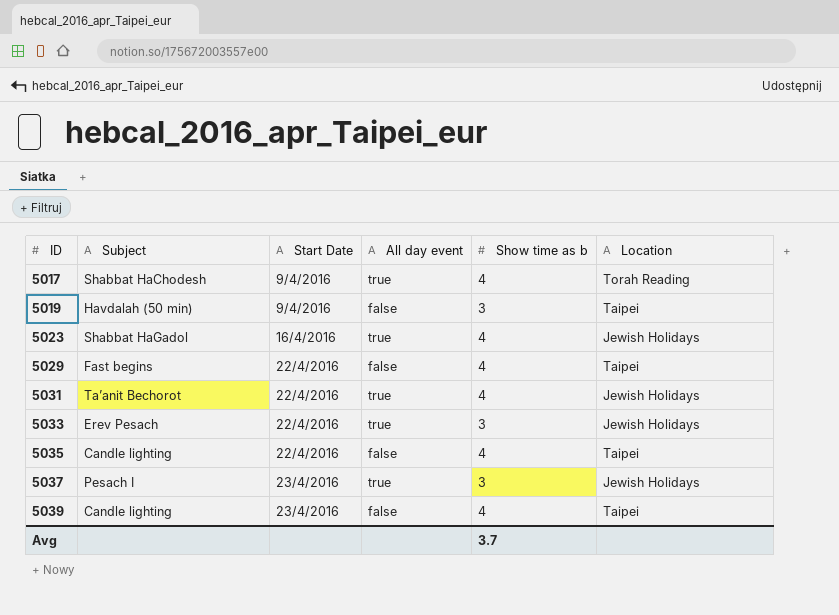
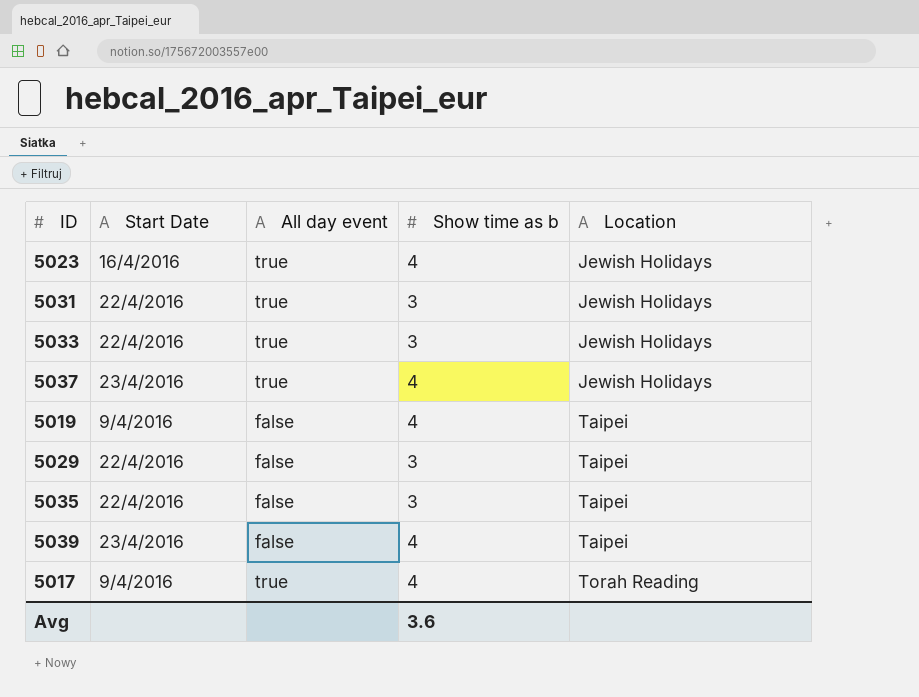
row order: ID ascending -> Location ascending
column Subject | position: 2 -> none
5031 | Show time as b: 4 -> 3
5037 | Show time as b: 3 -> 4
5019 | Show time as b: 3 -> 4
5029 | Show time as b: 4 -> 3
5035 | Show time as b: 4 -> 3
Avg | Show time as b: 3.7 -> 3.6

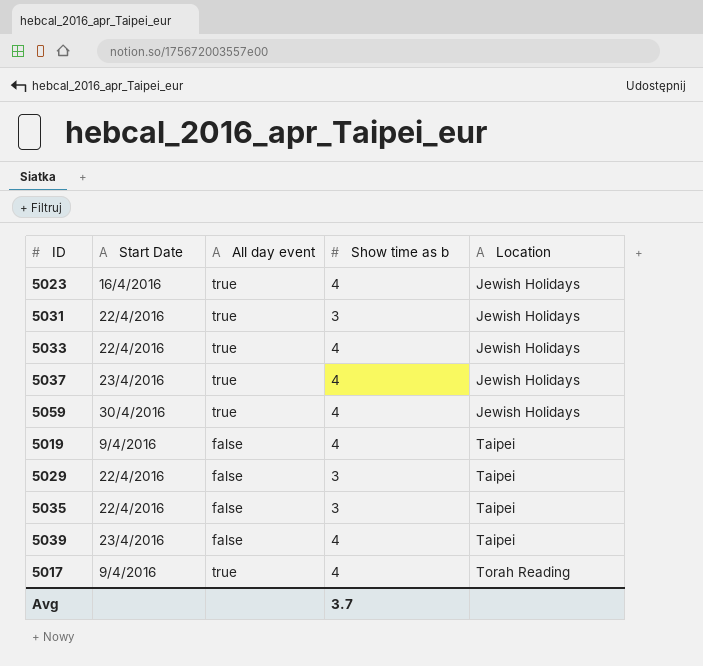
5033 | Show time as b: 3 -> 4
row 5059: none -> 30/4/2016 | true | 4 | Jewish Holidays
Avg | Show time as b: 3.6 -> 3.7

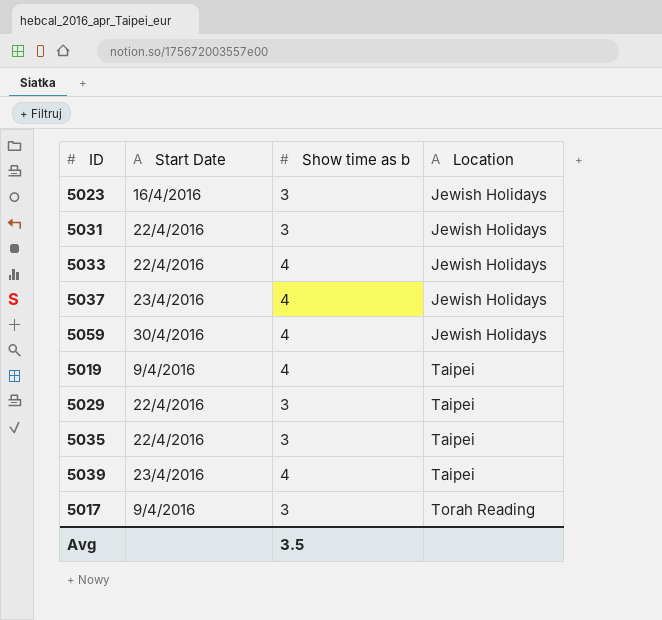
column All day event | position: 3 -> none
5023 | Show time as b: 4 -> 3
5017 | Show time as b: 4 -> 3
Avg | Show time as b: 3.7 -> 3.5

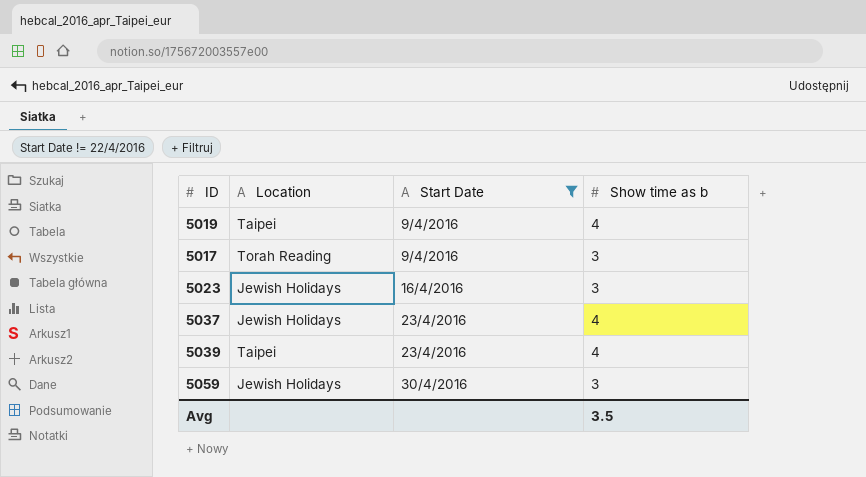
filter: none -> Start Date != 22/4/2016
row order: Location ascending -> Start Date ascending
column Location | position: 4 -> 2
5059 | Show time as b: 4 -> 3

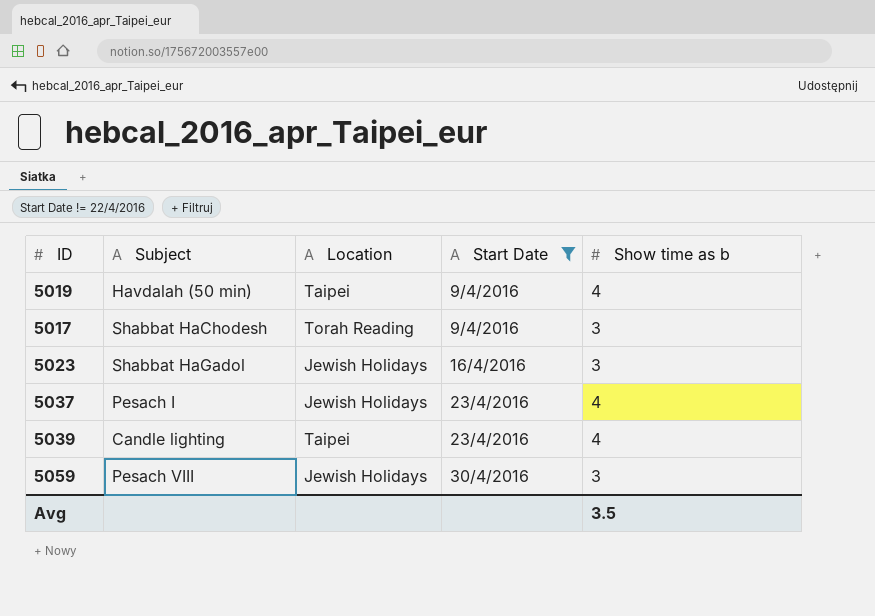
column Subject | position: none -> 2

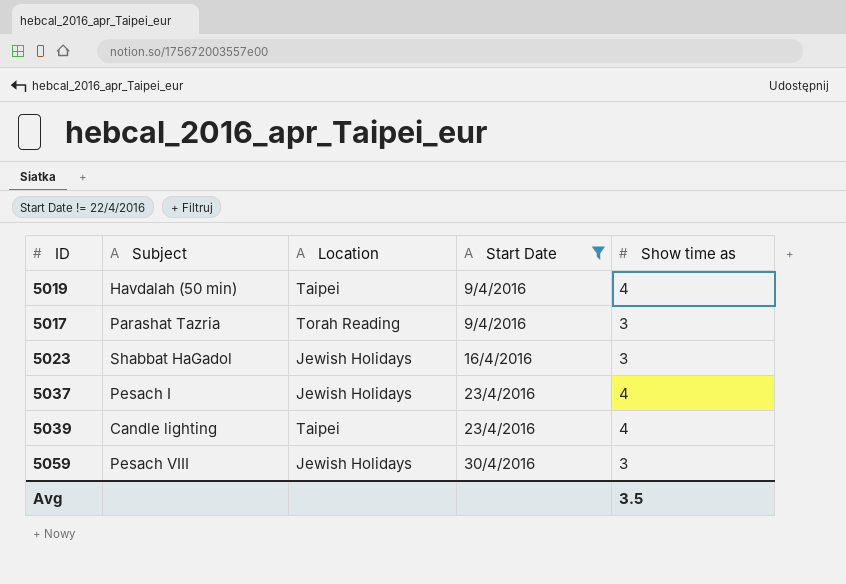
column name: Show time as b -> Show time as
5017 | Subject: Shabbat HaChodesh -> Parashat Tazria

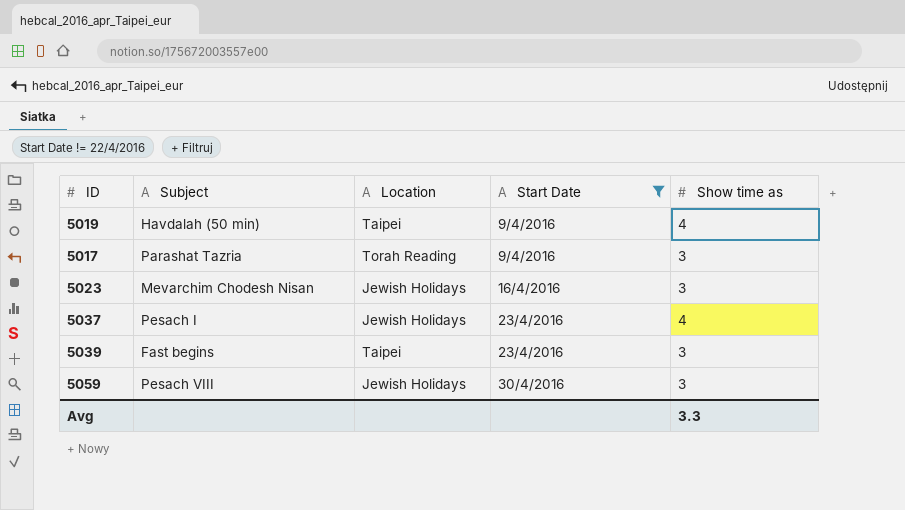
5023 | Subject: Shabbat HaGadol -> Mevarchim Chodesh Nisan
5039 | Subject: Candle lighting -> Fast begins
5039 | Show time as: 4 -> 3
Avg | Show time as: 3.5 -> 3.3

